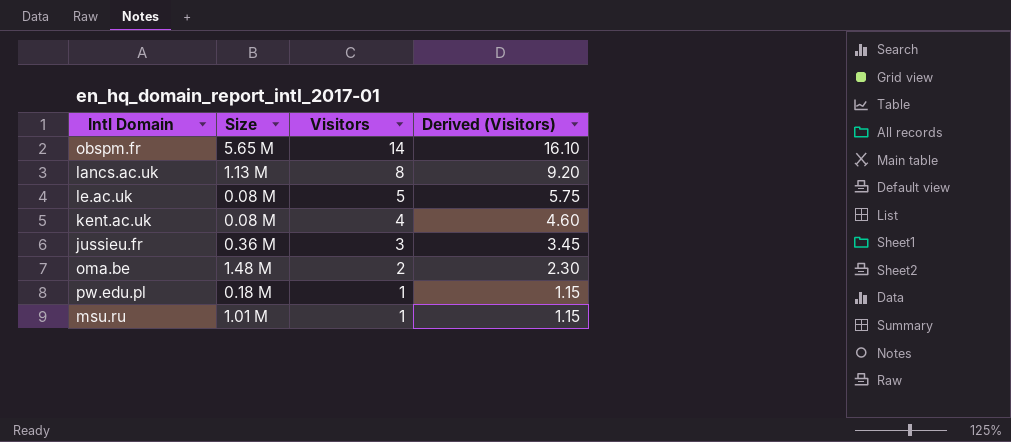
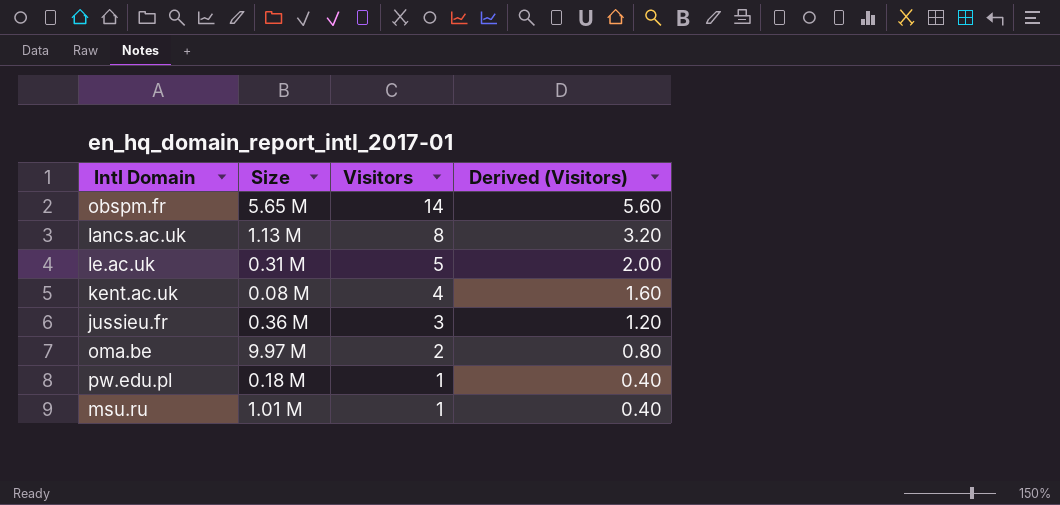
column Derived (Visitors) | formula: [Visitors] * 1.15 -> [Visitors] * 0.4
le.ac.uk | Size: 0.08 M -> 0.31 M
oma.be | Size: 1.48 M -> 9.97 M

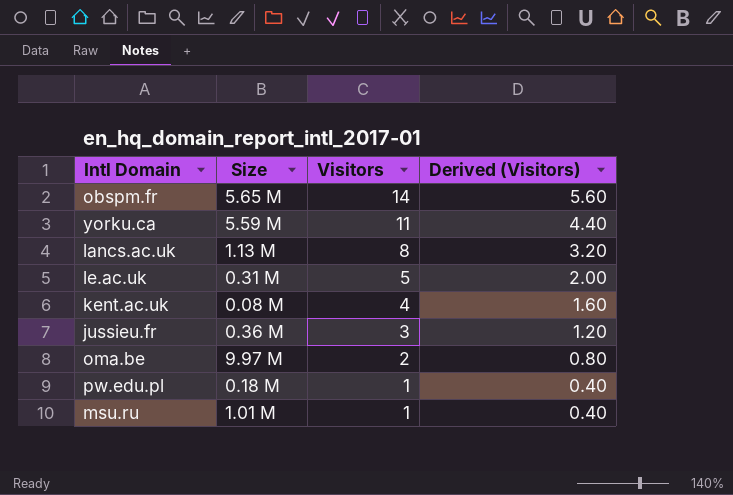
row yorku.ca: none -> 5.59 M | 11 | 4.40

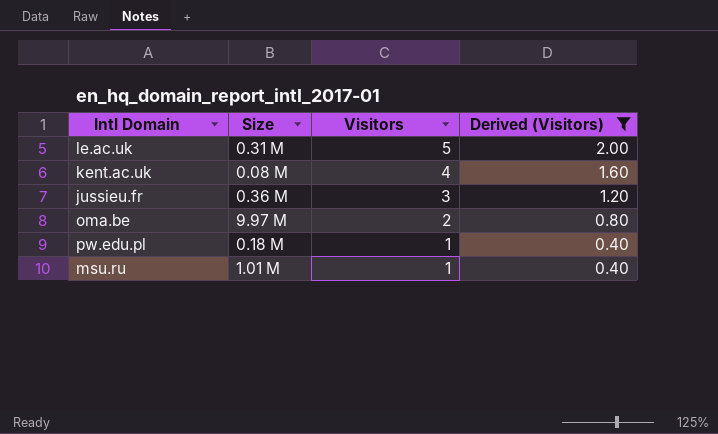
filter: none -> Derived (Visitors) <= 2.00

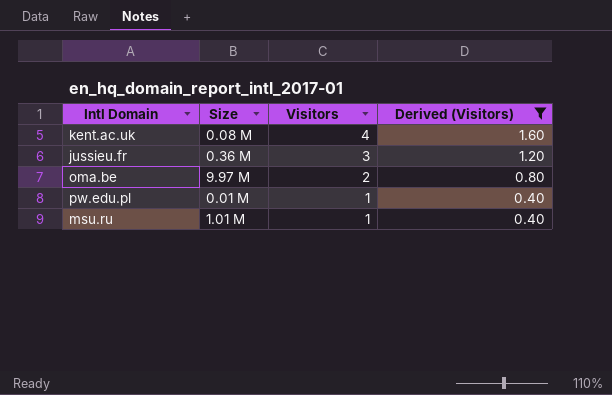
row le.ac.uk: 0.31 M | 5 | 2.00 -> none
pw.edu.pl | Size: 0.18 M -> 0.01 M

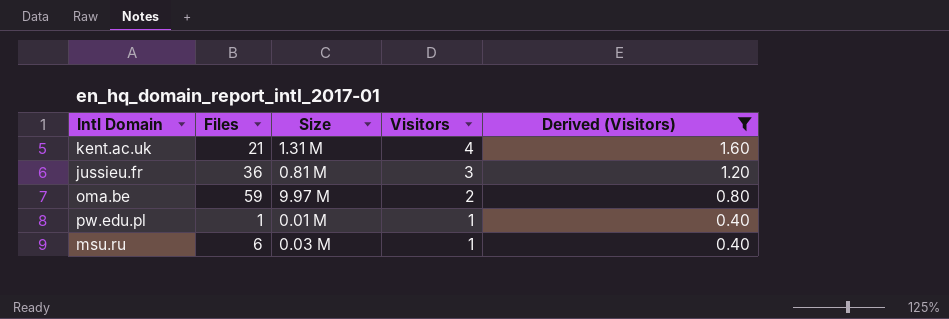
column Files | position: none -> 2
kent.ac.uk | Size: 0.08 M -> 1.31 M
jussieu.fr | Size: 0.36 M -> 0.81 M
msu.ru | Size: 1.01 M -> 0.03 M

